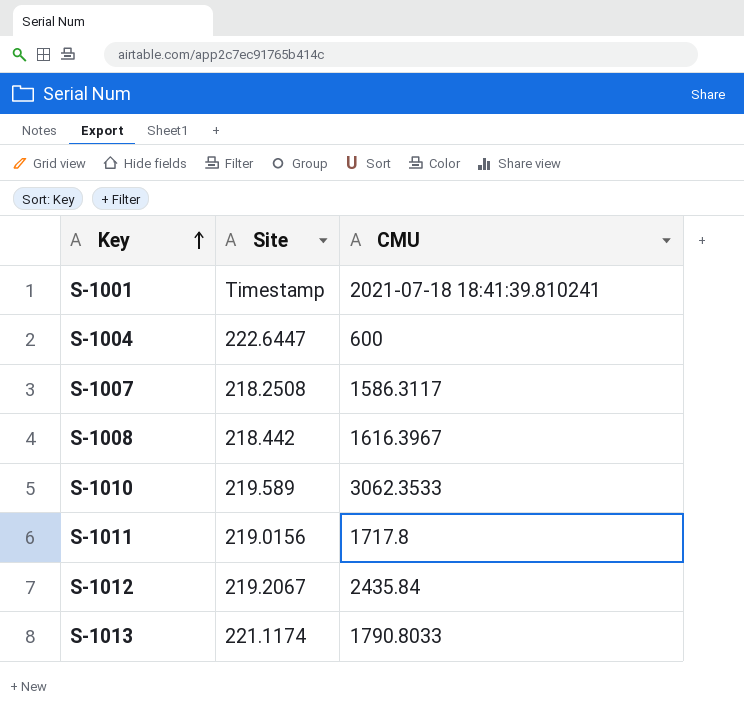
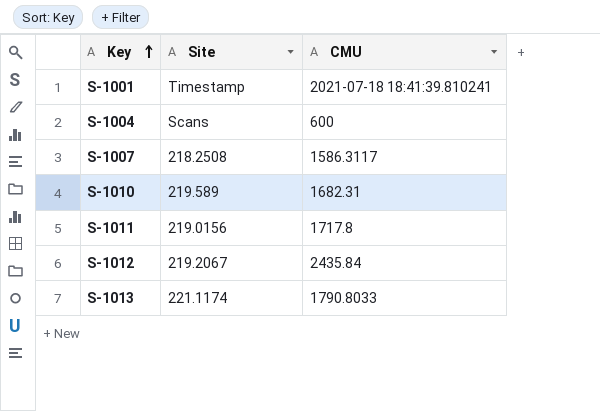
row S-1008: 218.442 | 1616.3967 -> none
S-1004 | Site: 222.6447 -> Scans
S-1010 | CMU: 3062.3533 -> 1682.31

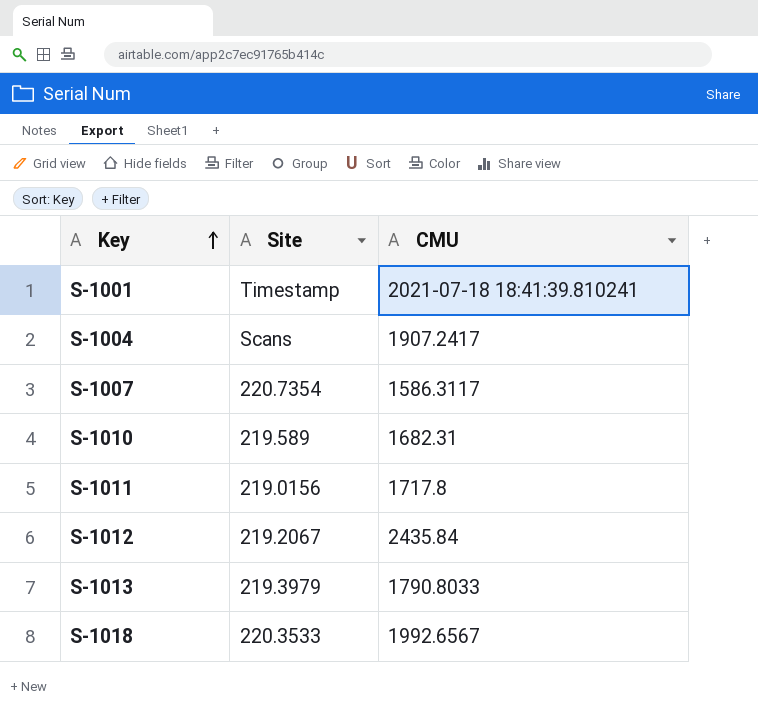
S-1004 | CMU: 600 -> 1907.2417
S-1007 | Site: 218.2508 -> 220.7354
S-1013 | Site: 221.1174 -> 219.3979
row S-1018: none -> 220.3533 | 1992.6567

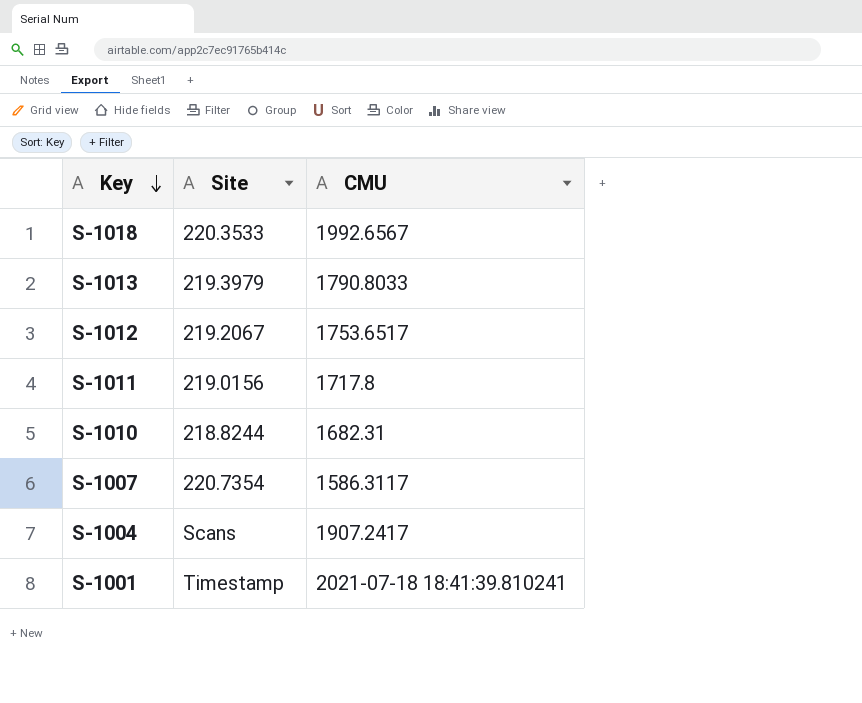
row order: Key ascending -> Key descending
S-1012 | CMU: 2435.84 -> 1753.6517
S-1010 | Site: 219.589 -> 218.8244

